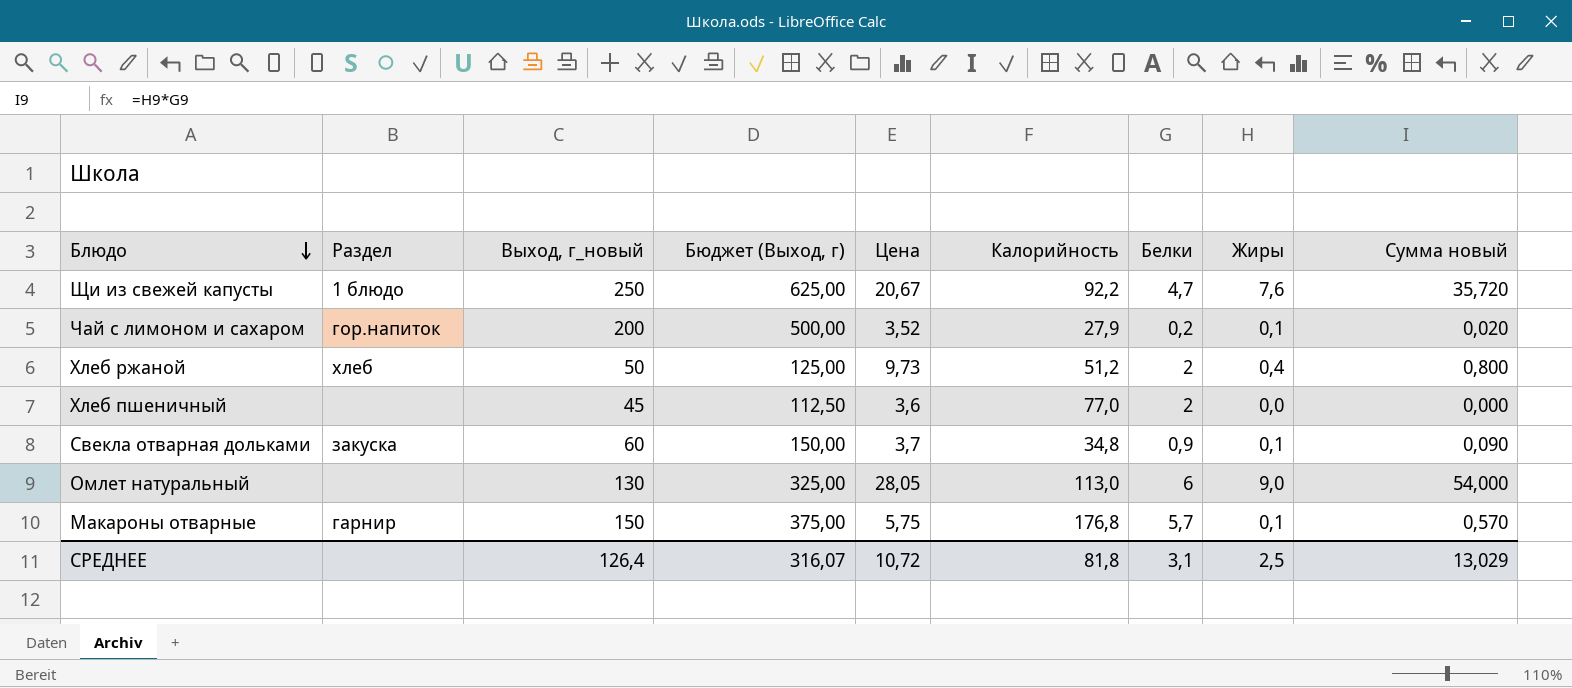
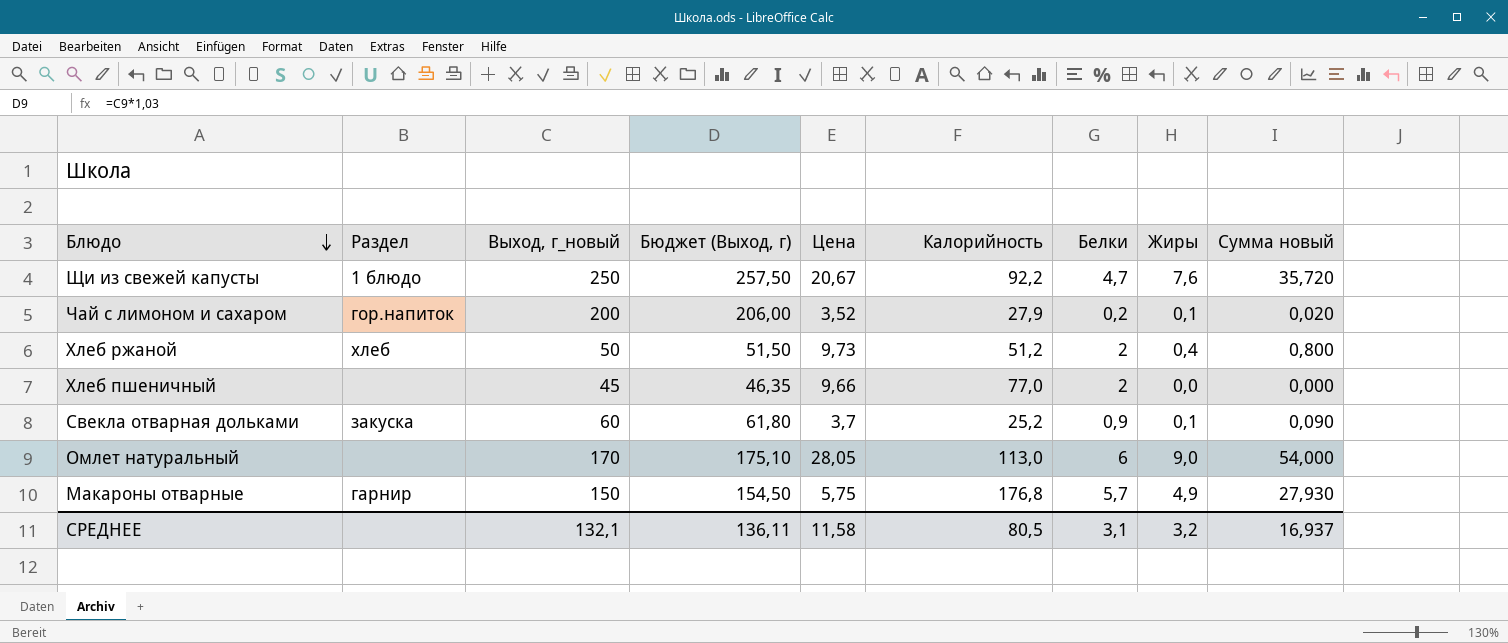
column Бюджет (Выход, г) | formula: [Выход, г_новый] * 2,5 -> [Выход, г_новый] * 1,03
Хлеб пшеничный | Цена: 3,6 -> 9,66
Свекла отварная дольками | Калорийность: 34,8 -> 25,2
Омлет натуральный | Выход, г_новый: 130 -> 170
Макароны отварные | Жиры: 0,1 -> 4,9
Макароны отварные | Сумма новый: 0,570 -> 27,930
СРЕДНЕЕ | Выход, г_новый: 126,4 -> 132,1
СРЕДНЕЕ | Бюджет (Выход, г): 316,07 -> 136,11
СРЕДНЕЕ | Цена: 10,72 -> 11,58
СРЕДНЕЕ | Калорийность: 81,8 -> 80,5
СРЕДНЕЕ | Жиры: 2,5 -> 3,2
СРЕДНЕЕ | Сумма новый: 13,029 -> 16,937

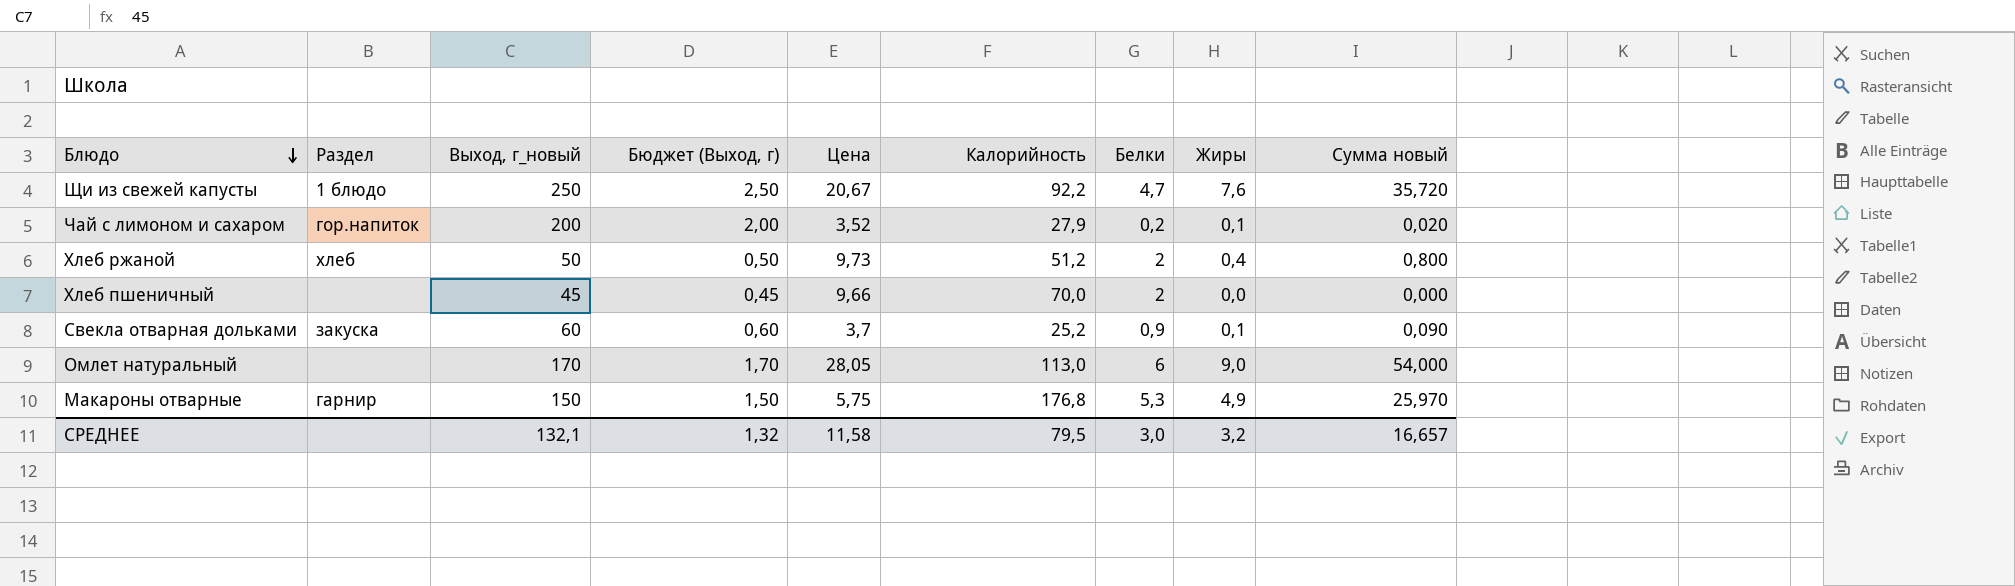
column Бюджет (Выход, г) | formula: [Выход, г_новый] * 1,03 -> [Выход, г_новый] * 0,01
Хлеб пшеничный | Калорийность: 77,0 -> 70,0
Макароны отварные | Белки: 5,7 -> 5,3
Макароны отварные | Сумма новый: 27,930 -> 25,970
СРЕДНЕЕ | Бюджет (Выход, г): 136,11 -> 1,32
СРЕДНЕЕ | Калорийность: 80,5 -> 79,5
СРЕДНЕЕ | Белки: 3,1 -> 3,0
СРЕДНЕЕ | Сумма новый: 16,937 -> 16,657

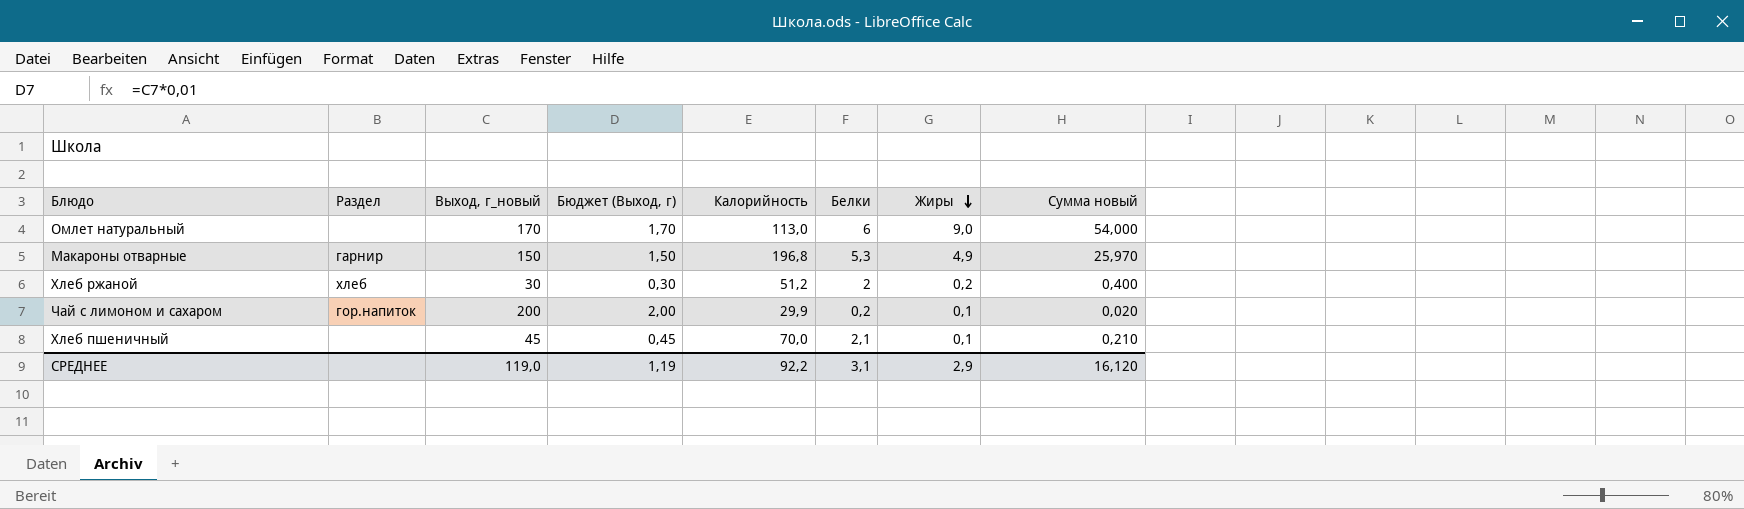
row order: Блюдо descending -> Жиры descending
column Цена | position: 5 -> none
row Щи из свежей капусты: 1 блюдо | 250 | 2,50 | 20,67 | 92,2 | 4,7 | 7,6 | 35,720 -> none
row Свекла отварная дольками: закуска | 60 | 0,60 | 3,7 | 25,2 | 0,9 | 0,1 | 0,090 -> none
Макароны отварные | Калорийность: 176,8 -> 196,8
Хлеб ржаной | Выход, г_новый: 50 -> 30
Хлеб ржаной | Бюджет (Выход, г): 0,50 -> 0,30
Хлеб ржаной | Жиры: 0,4 -> 0,2
Хлеб ржаной | Сумма новый: 0,800 -> 0,400
Чай с лимоном и сахаром | Калорийность: 27,9 -> 29,9
Хлеб пшеничный | Белки: 2 -> 2,1
Хлеб пшеничный | Жиры: 0,0 -> 0,1
Хлеб пшеничный | Сумма новый: 0,000 -> 0,210
СРЕДНЕЕ | Выход, г_новый: 132,1 -> 119,0
СРЕДНЕЕ | Бюджет (Выход, г): 1,32 -> 1,19
СРЕДНЕЕ | Калорийность: 79,5 -> 92,2
СРЕДНЕЕ | Белки: 3,0 -> 3,1
СРЕДНЕЕ | Жиры: 3,2 -> 2,9
СРЕДНЕЕ | Сумма новый: 16,657 -> 16,120

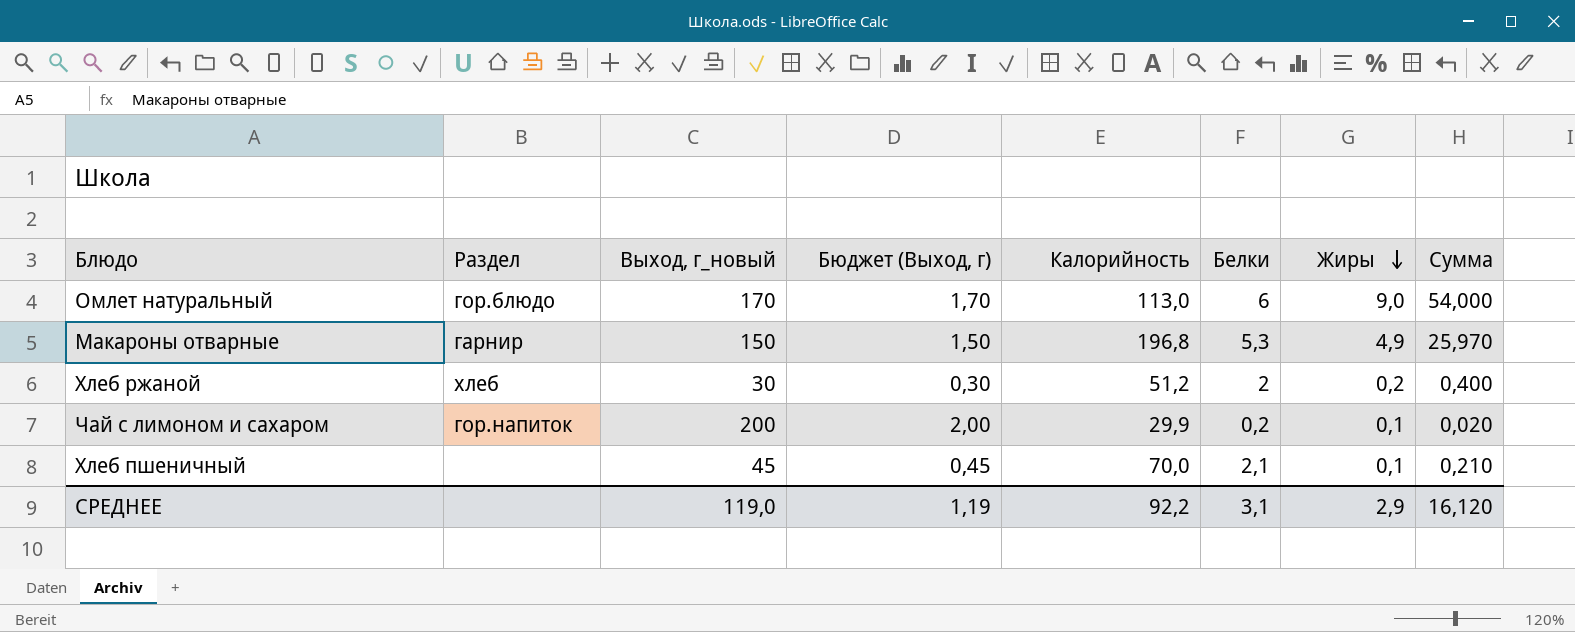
column name: Сумма новый -> Сумма
Омлет натуральный | Раздел: none -> гор.блюдо

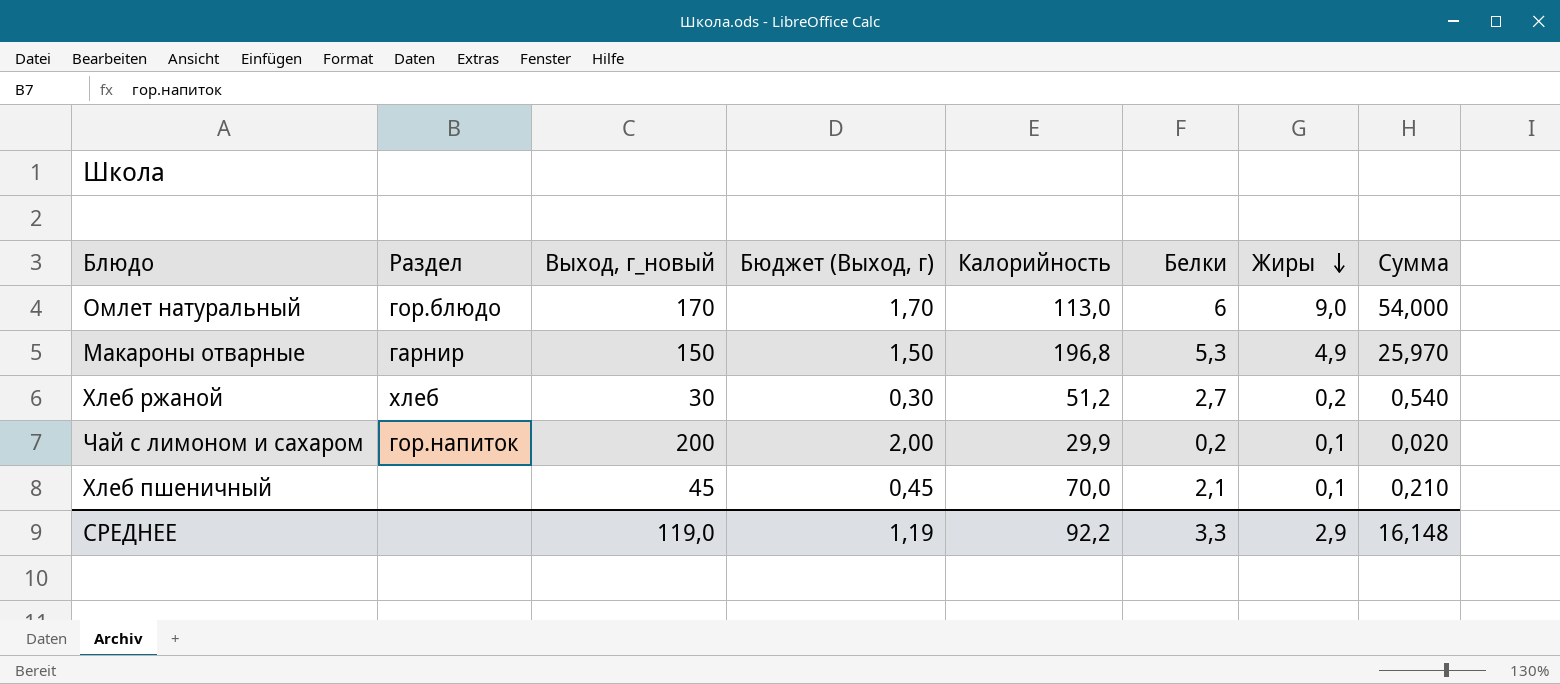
Хлеб ржаной | Белки: 2 -> 2,7
Хлеб ржаной | Сумма: 0,400 -> 0,540
СРЕДНЕЕ | Белки: 3,1 -> 3,3
СРЕДНЕЕ | Сумма: 16,120 -> 16,148

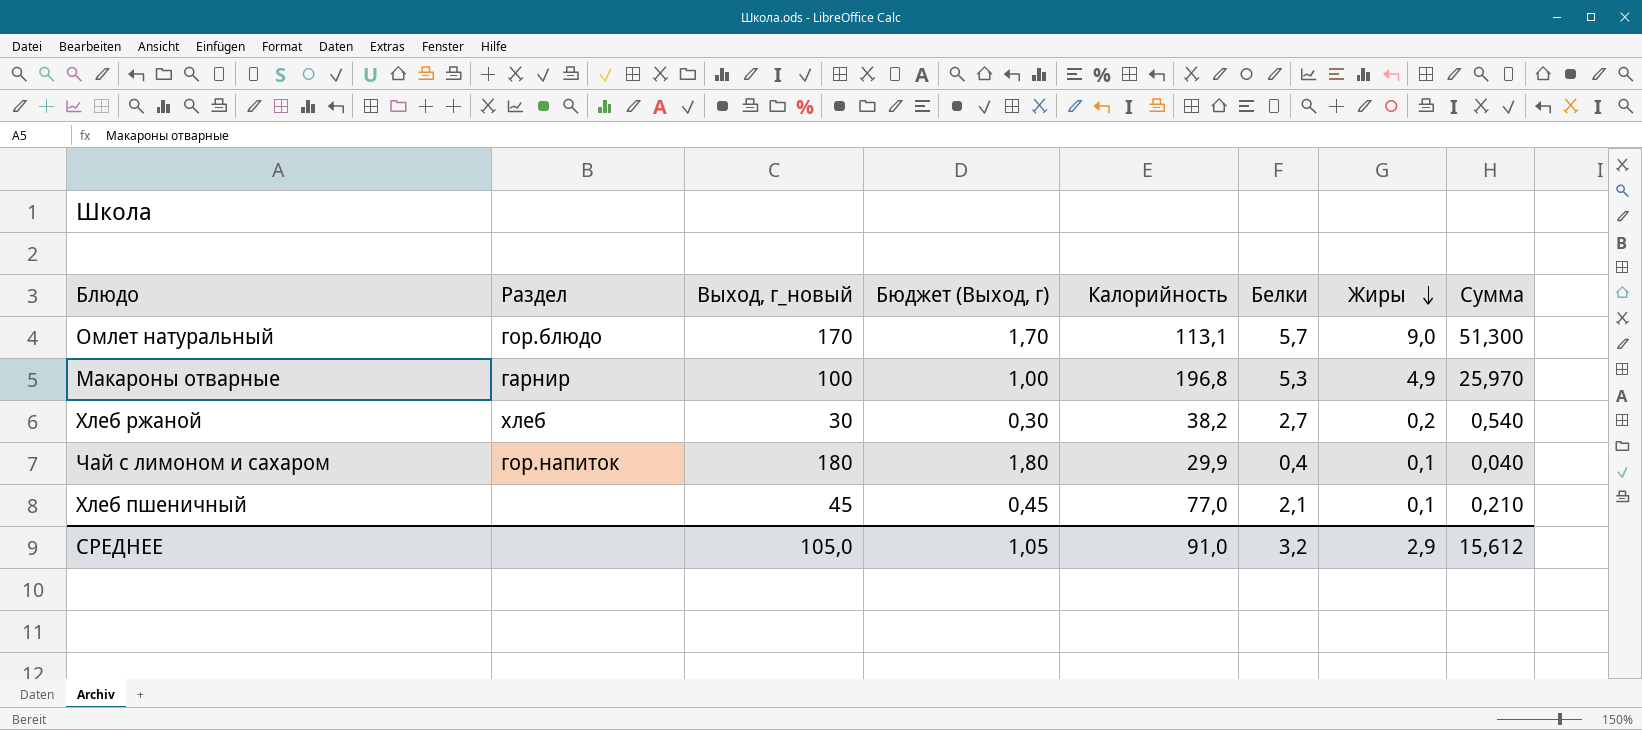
Омлет натуральный | Калорийность: 113,0 -> 113,1
Омлет натуральный | Белки: 6 -> 5,7
Омлет натуральный | Сумма: 54,000 -> 51,300
Макароны отварные | Выход, г_новый: 150 -> 100
Макароны отварные | Бюджет (Выход, г): 1,50 -> 1,00
Хлеб ржаной | Калорийность: 51,2 -> 38,2
Чай с лимоном и сахаром | Выход, г_новый: 200 -> 180
Чай с лимоном и сахаром | Бюджет (Выход, г): 2,00 -> 1,80
Чай с лимоном и сахаром | Белки: 0,2 -> 0,4
Чай с лимоном и сахаром | Сумма: 0,020 -> 0,040
Хлеб пшеничный | Калорийность: 70,0 -> 77,0
СРЕДНЕЕ | Выход, г_новый: 119,0 -> 105,0
СРЕДНЕЕ | Бюджет (Выход, г): 1,19 -> 1,05
СРЕДНЕЕ | Калорийность: 92,2 -> 91,0
СРЕДНЕЕ | Белки: 3,3 -> 3,2
СРЕДНЕЕ | Сумма: 16,148 -> 15,612

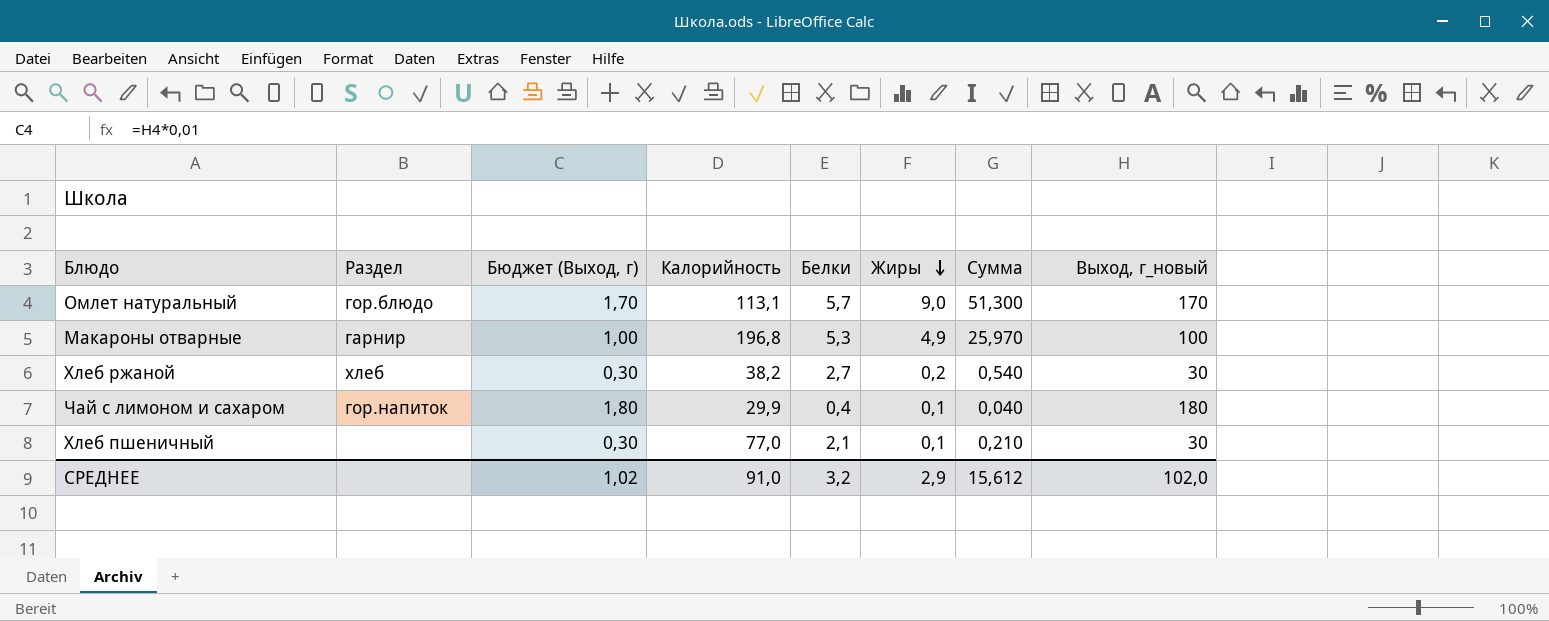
column Выход, г_новый | position: 3 -> 8
Хлеб пшеничный | Бюджет (Выход, г): 0,45 -> 0,30
Хлеб пшеничный | Выход, г_новый: 45 -> 30
СРЕДНЕЕ | Бюджет (Выход, г): 1,05 -> 1,02
СРЕДНЕЕ | Выход, г_новый: 105,0 -> 102,0

